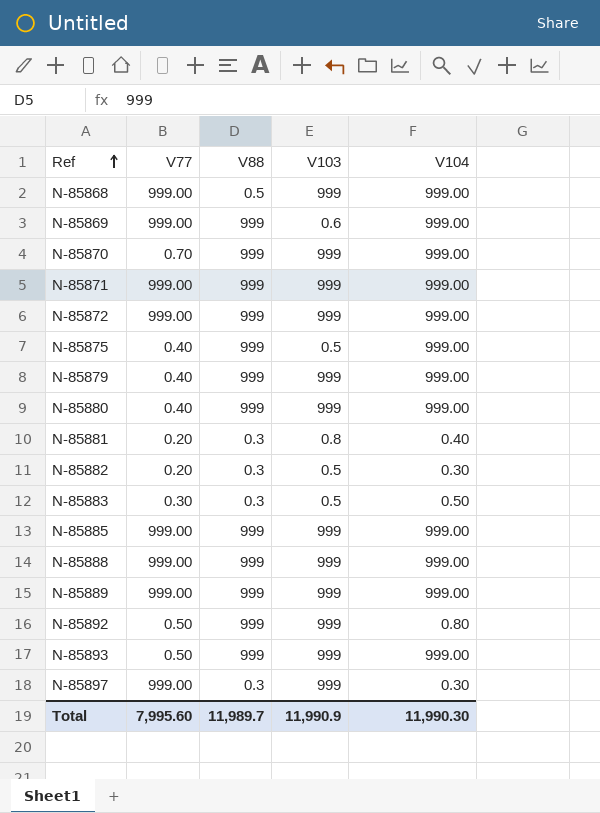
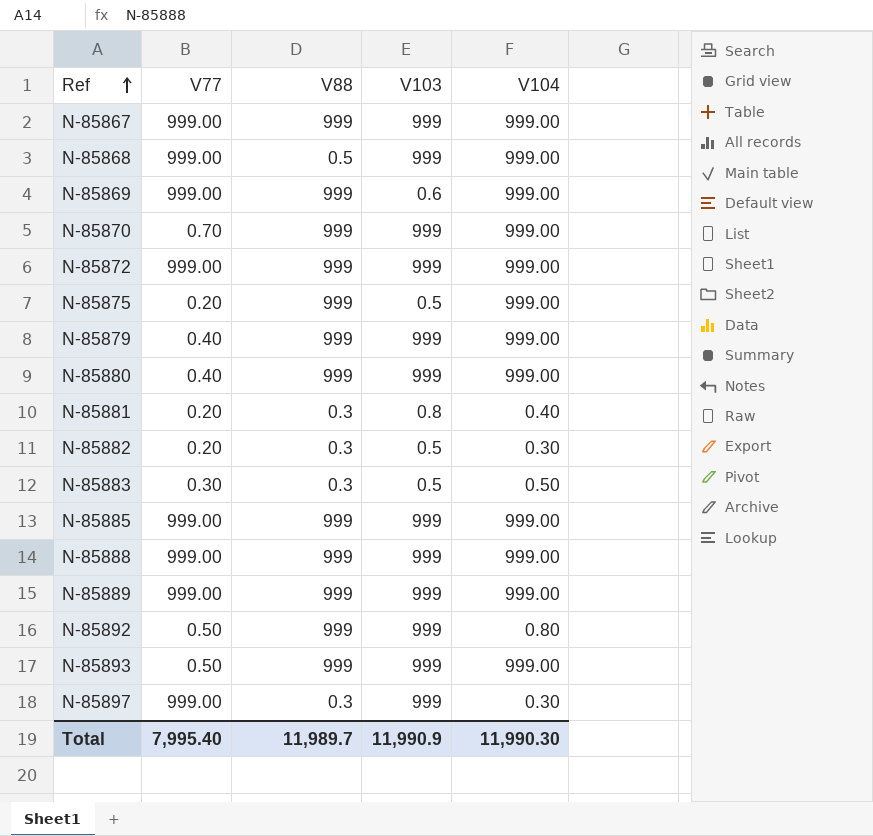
row N-85871: 999.00 | 999 | 999 | 999.00 -> none
row N-85867: none -> 999.00 | 999 | 999 | 999.00
N-85875 | V77: 0.40 -> 0.20
Total | V77: 7,995.60 -> 7,995.40

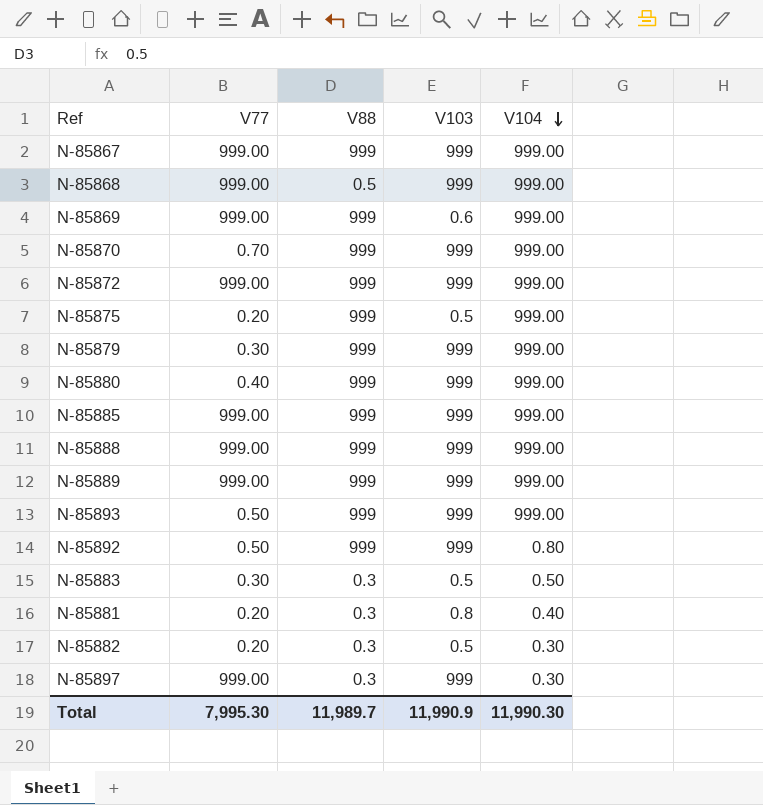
row order: Ref ascending -> V104 descending
N-85879 | V77: 0.40 -> 0.30
Total | V77: 7,995.40 -> 7,995.30

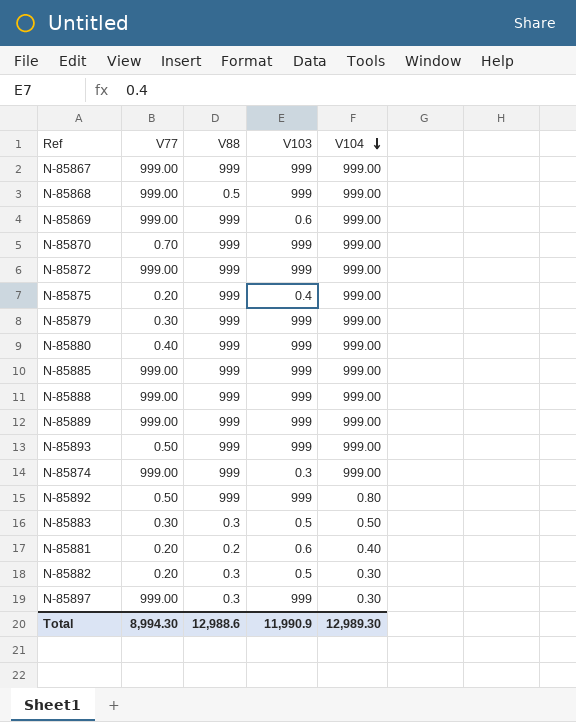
N-85875 | V103: 0.5 -> 0.4
row N-85874: none -> 999.00 | 999 | 0.3 | 999.00
N-85881 | V88: 0.3 -> 0.2
N-85881 | V103: 0.8 -> 0.6
Total | V77: 7,995.30 -> 8,994.30
Total | V88: 11,989.7 -> 12,988.6
Total | V104: 11,990.30 -> 12,989.30

